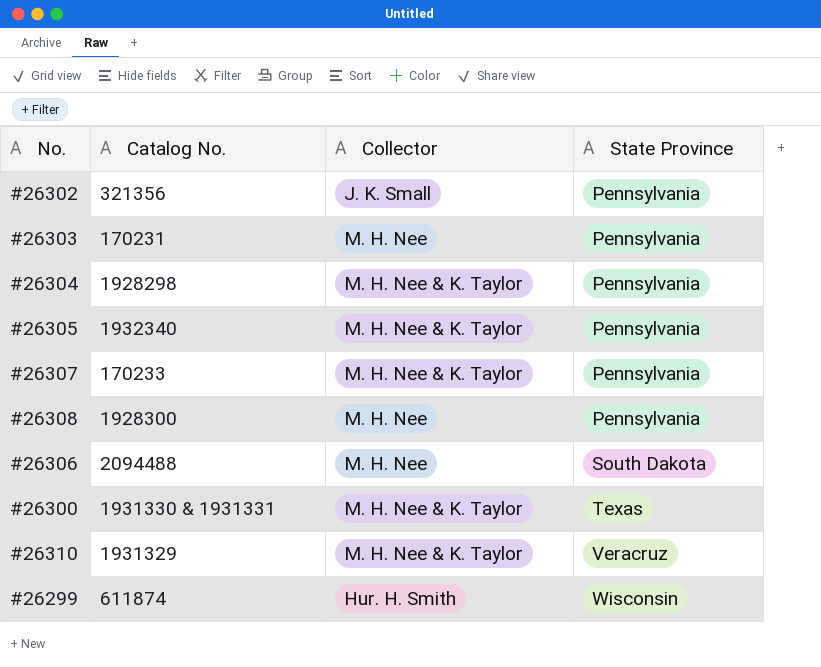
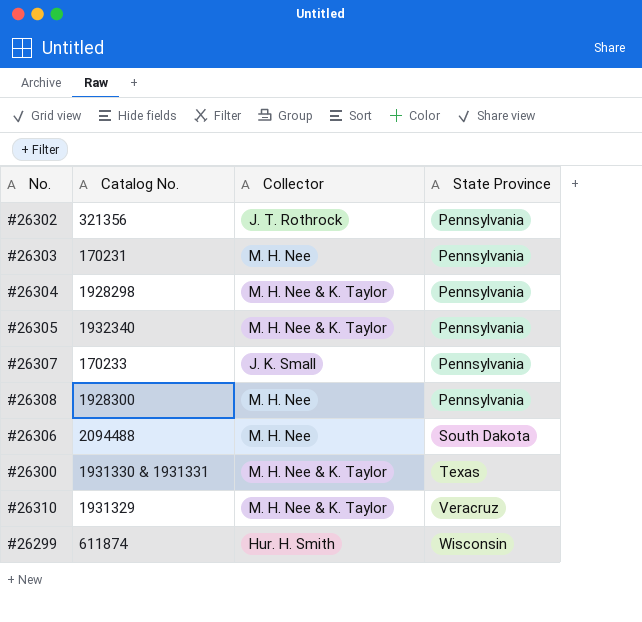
#26302 | Collector: J. K. Small -> J. T. Rothrock
#26307 | Collector: M. H. Nee & K. Taylor -> J. K. Small

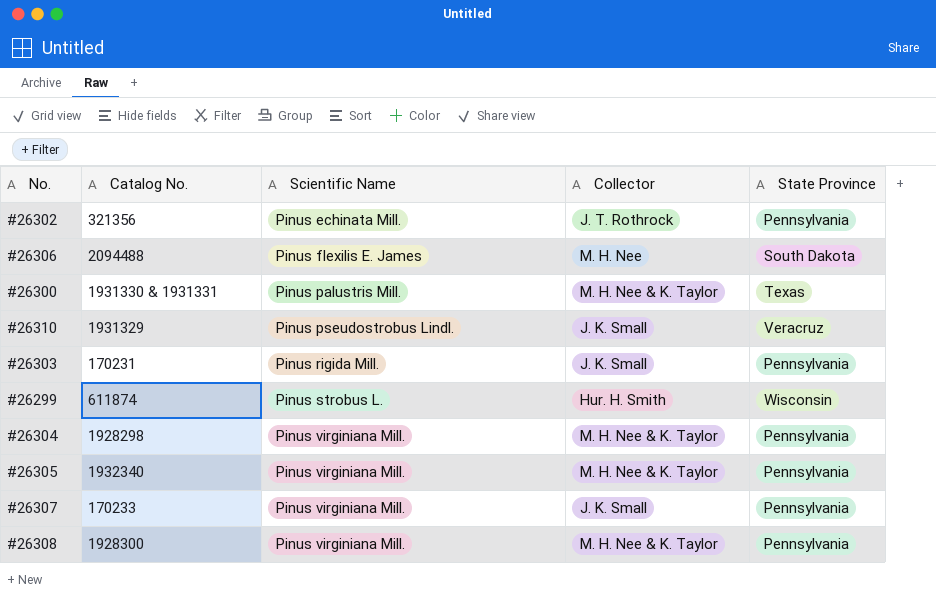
row order: State Province ascending -> Scientific Name ascending
column Scientific Name | position: none -> 3
#26310 | Collector: M. H. Nee & K. Taylor -> J. K. Small
#26303 | Collector: M. H. Nee -> J. K. Small
#26308 | Collector: M. H. Nee -> M. H. Nee & K. Taylor

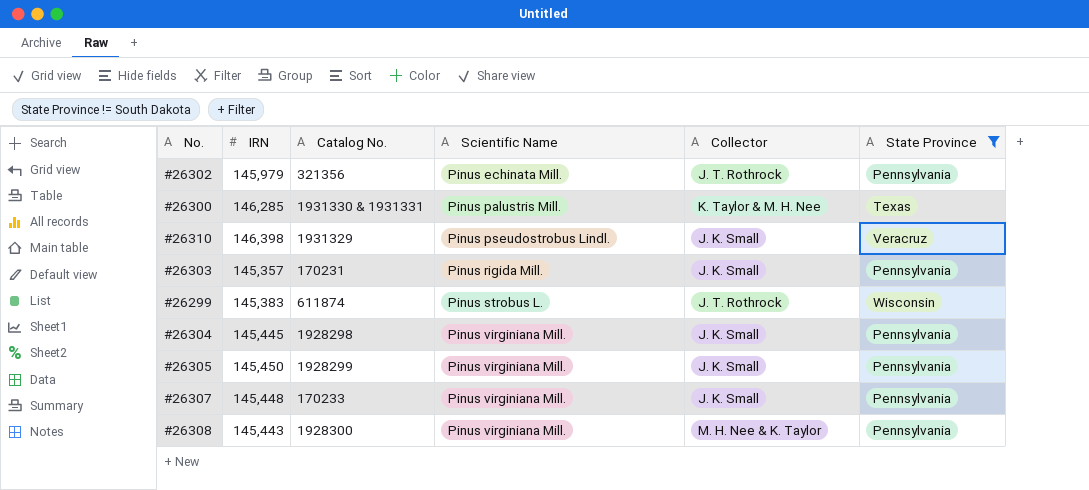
filter: none -> State Province != South Dakota
column IRN | position: none -> 2
#26300 | Collector: M. H. Nee & K. Taylor -> K. Taylor & M. H. Nee
#26299 | Collector: Hur. H. Smith -> J. T. Rothrock
#26304 | Collector: M. H. Nee & K. Taylor -> J. K. Small
#26305 | Catalog No.: 1932340 -> 1928299
#26305 | Collector: M. H. Nee & K. Taylor -> J. K. Small

